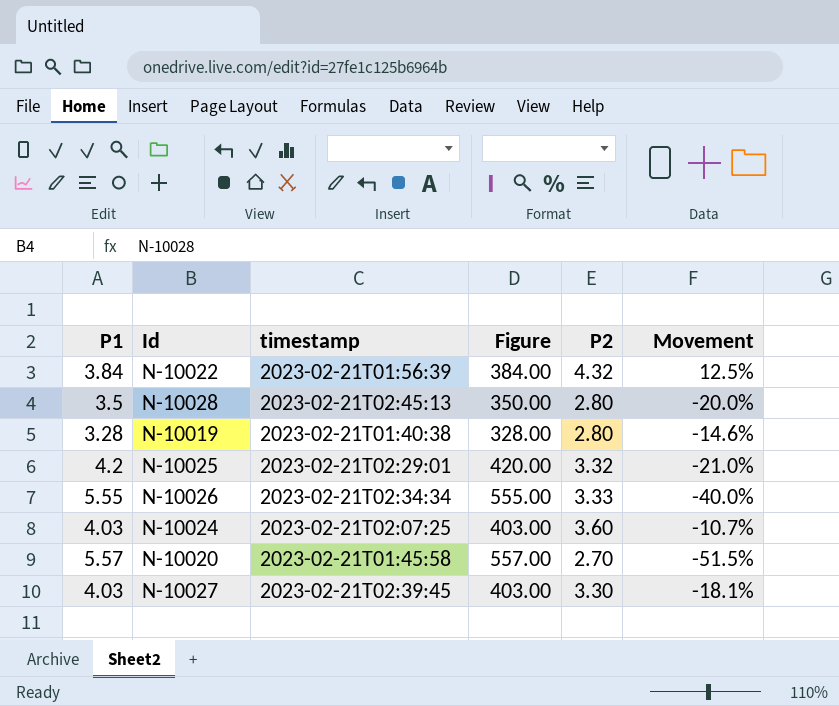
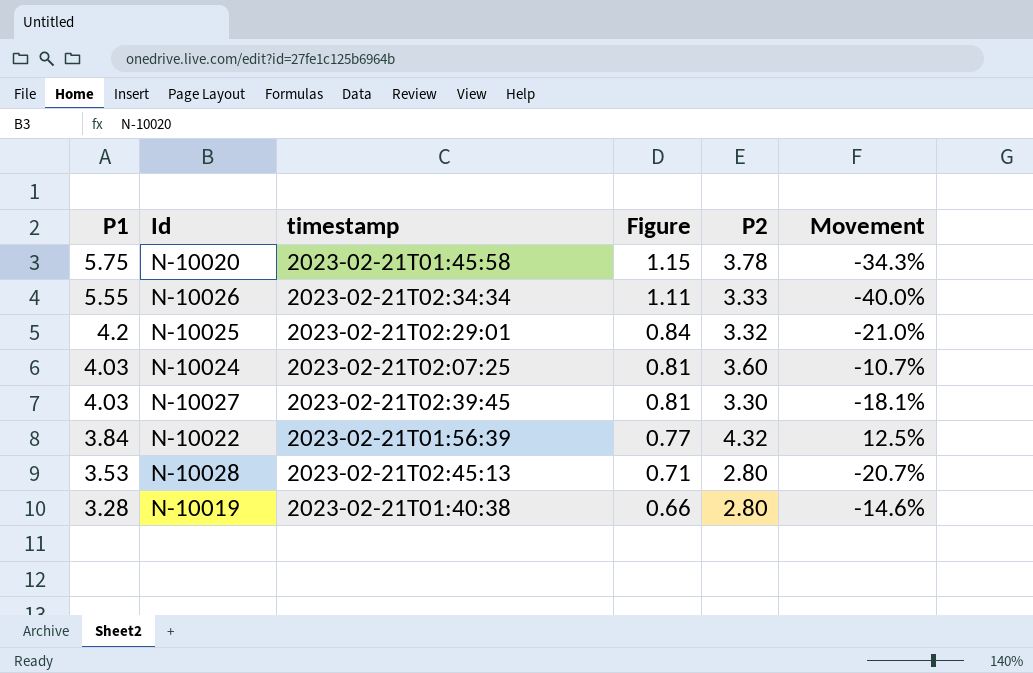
row order: none -> P1 descending
column Figure | formula: [P1] * 100 -> [P1] * 0.2
N-10020 | P1: 5.57 -> 5.75
N-10020 | P2: 2.70 -> 3.78
N-10020 | Movement: -51.5% -> -34.3%
N-10028 | P1: 3.5 -> 3.53
N-10028 | Movement: -20.0% -> -20.7%

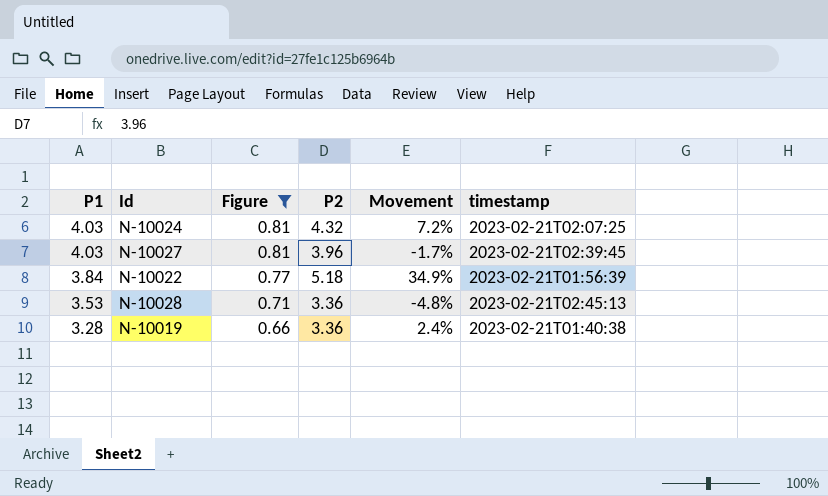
filter: none -> Figure <= 0.81
column timestamp | position: 3 -> 6
N-10024 | P2: 3.60 -> 4.32
N-10024 | Movement: -10.7% -> 7.2%
N-10027 | P2: 3.30 -> 3.96
N-10027 | Movement: -18.1% -> -1.7%
N-10022 | P2: 4.32 -> 5.18
N-10022 | Movement: 12.5% -> 34.9%
N-10028 | P2: 2.80 -> 3.36
N-10028 | Movement: -20.7% -> -4.8%
N-10019 | P2: 2.80 -> 3.36
N-10019 | Movement: -14.6% -> 2.4%

